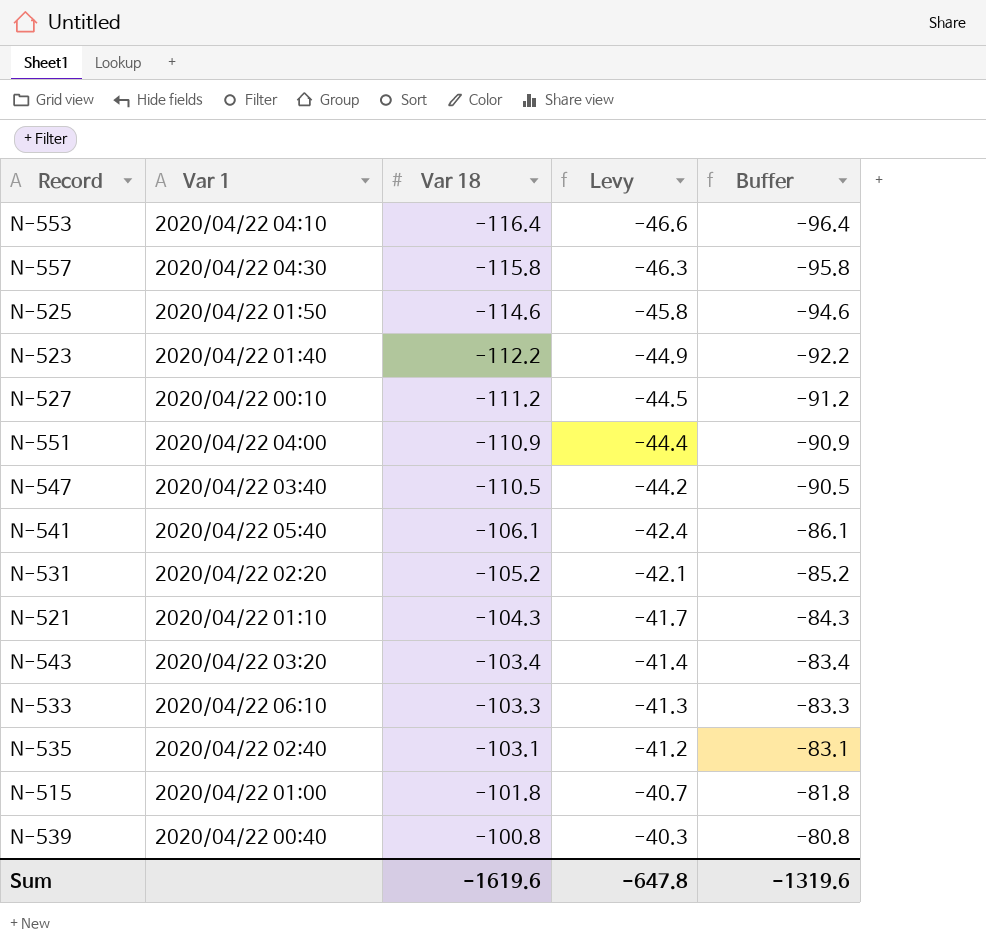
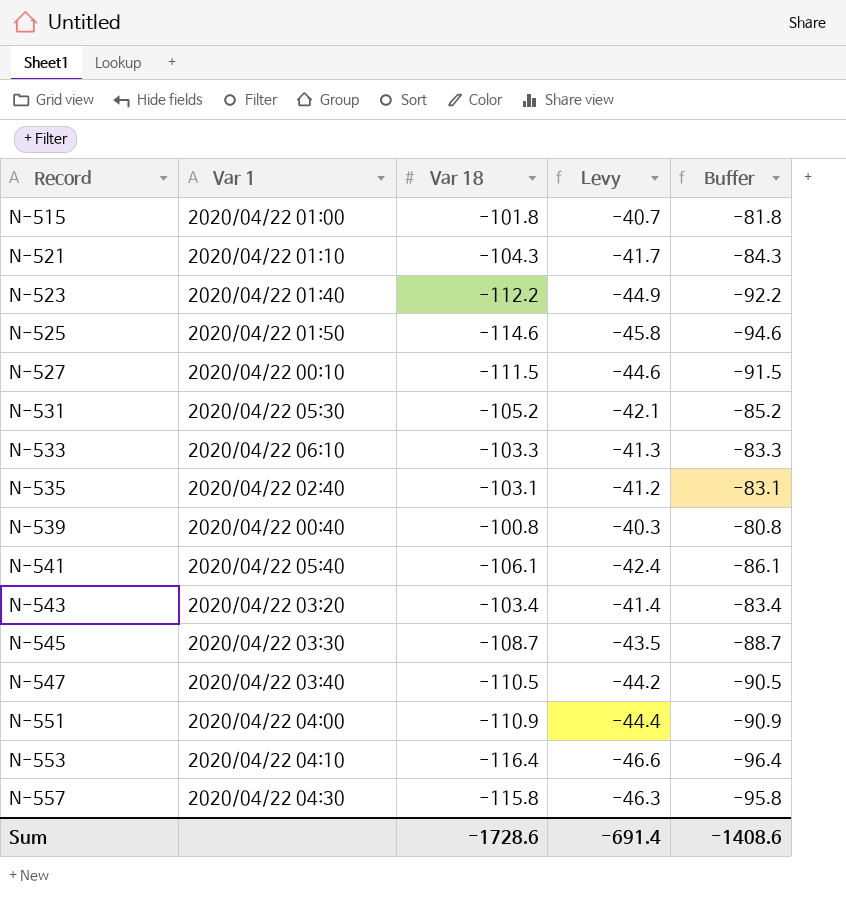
row order: Var 18 ascending -> Record ascending
N-527 | Var 18: -111.2 -> -111.5
N-527 | Levy: -44.5 -> -44.6
N-527 | Buffer: -91.2 -> -91.5
N-531 | Var 1: 2020/04/22 02:20 -> 2020/04/22 05:30
row N-545: none -> 2020/04/22 03:30 | -108.7 | -43.5 | -88.7
Sum | Var 18: -1619.6 -> -1728.6
Sum | Levy: -647.8 -> -691.4
Sum | Buffer: -1319.6 -> -1408.6

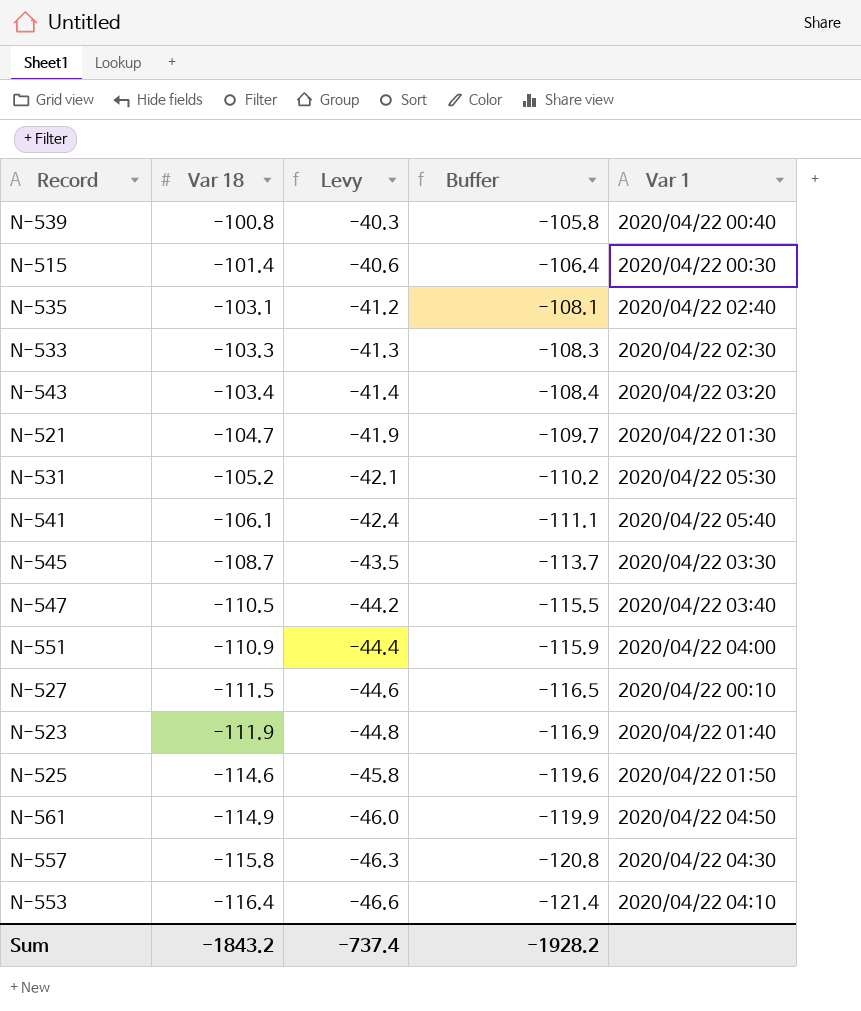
row order: Record ascending -> Var 18 descending
column Buffer | formula: [Var 18] + 20 -> [Var 18] - 5
column Var 1 | position: 2 -> 5
N-515 | Var 18: -101.8 -> -101.4
N-515 | Levy: -40.7 -> -40.6
N-515 | Var 1: 2020/04/22 01:00 -> 2020/04/22 00:30
N-533 | Var 1: 2020/04/22 06:10 -> 2020/04/22 02:30
N-521 | Var 18: -104.3 -> -104.7
N-521 | Levy: -41.7 -> -41.9
N-521 | Var 1: 2020/04/22 01:10 -> 2020/04/22 01:30
N-523 | Var 18: -112.2 -> -111.9
N-523 | Levy: -44.9 -> -44.8
row N-561: none -> -114.9 | -46.0 | -119.9 | 2020/04/22 04:50
Sum | Var 18: -1728.6 -> -1843.2
Sum | Levy: -691.4 -> -737.4
Sum | Buffer: -1408.6 -> -1928.2

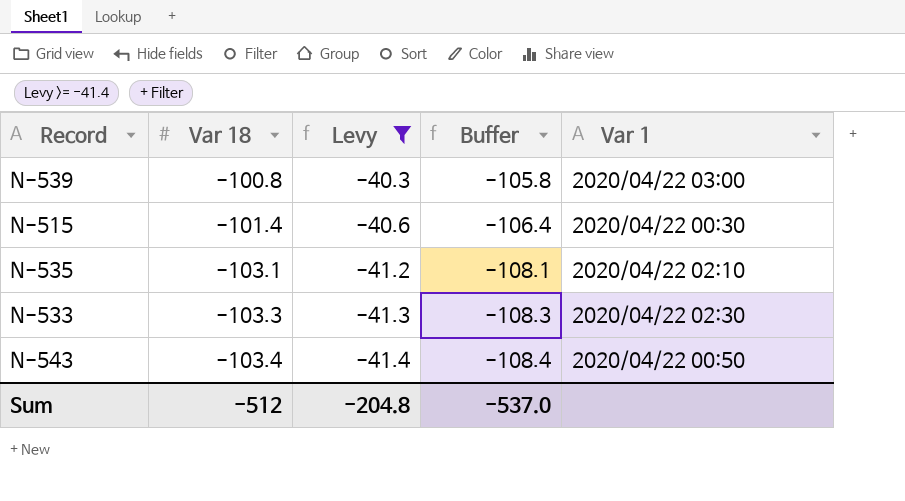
filter: none -> Levy >= -41.4
N-539 | Var 1: 2020/04/22 00:40 -> 2020/04/22 03:00
N-535 | Var 1: 2020/04/22 02:40 -> 2020/04/22 02:10
N-543 | Var 1: 2020/04/22 03:20 -> 2020/04/22 00:50
Sum | Var 18: -1843.2 -> -512
Sum | Levy: -737.4 -> -204.8
Sum | Buffer: -1928.2 -> -537.0

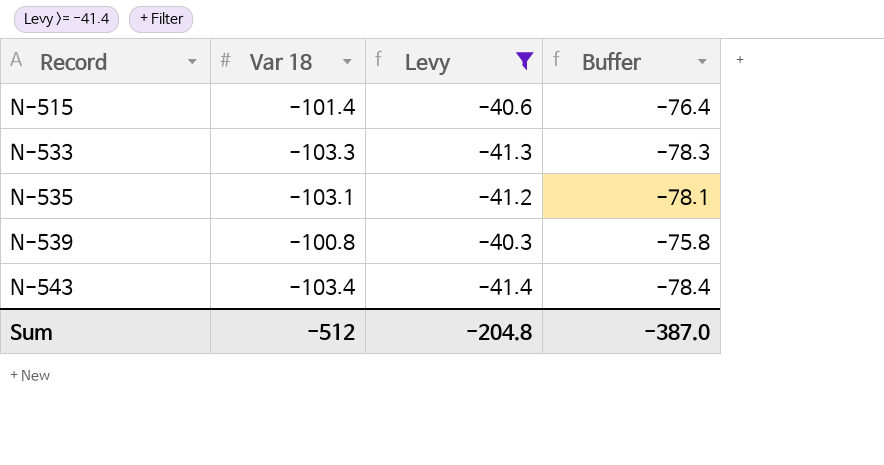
row order: Var 18 descending -> Record ascending
column Var 1 | position: 5 -> none
column Buffer | formula: [Var 18] - 5 -> [Var 18] + 25
Sum | Buffer: -537.0 -> -387.0

